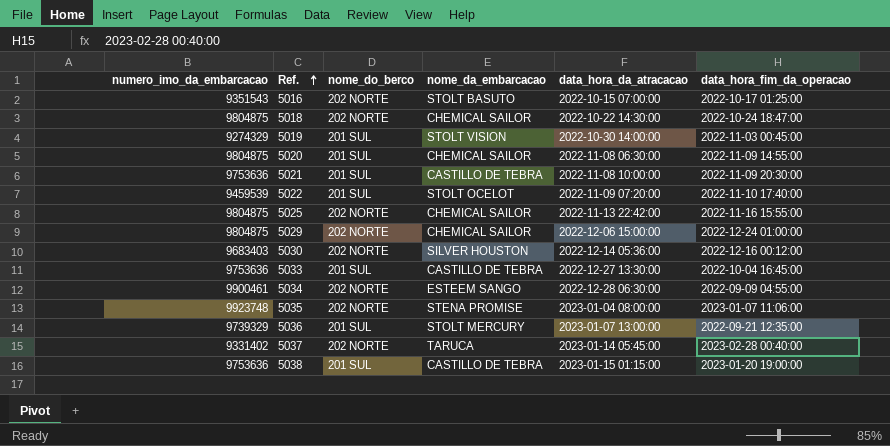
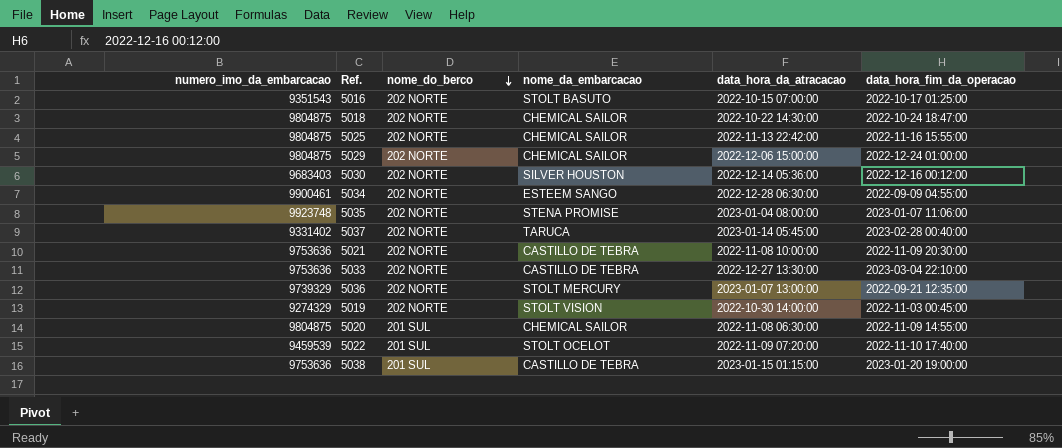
row order: Ref. ascending -> nome_do_berco descending
5021 | nome_do_berco: 201 SUL -> 202 NORTE
5033 | nome_do_berco: 201 SUL -> 202 NORTE
5033 | data_hora_fim_da_operacao: 2022-10-04 16:45:00 -> 2023-03-04 22:10:00
5036 | nome_do_berco: 201 SUL -> 202 NORTE
5019 | nome_do_berco: 201 SUL -> 202 NORTE

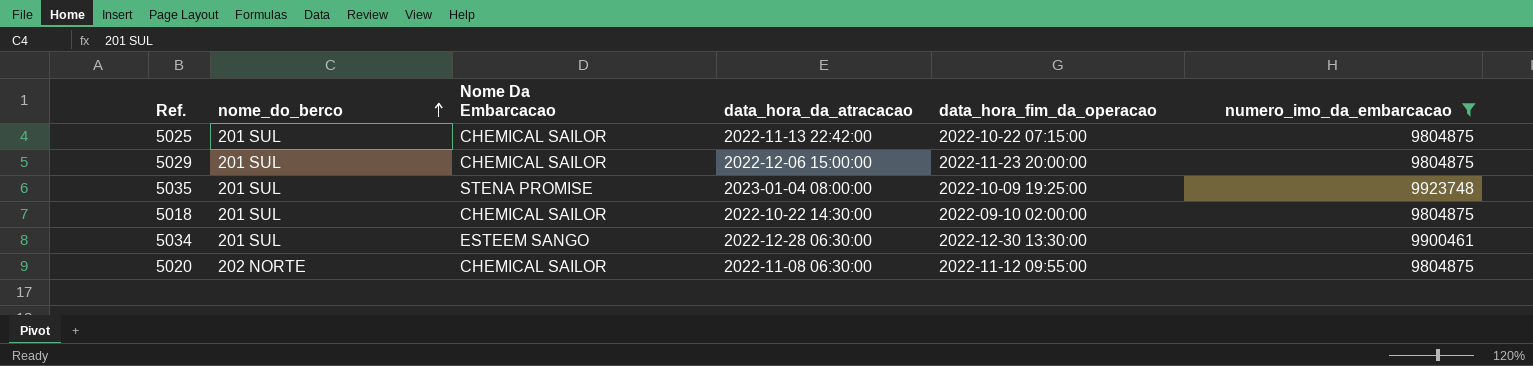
filter: none -> numero_imo_da_embarcacao >= 9804875
row order: nome_do_berco descending -> nome_do_berco ascending
column name: nome_da_embarcacao -> Nome Da Embarcacao
column numero_imo_da_embarcacao | position: 1 -> 6
5025 | nome_do_berco: 202 NORTE -> 201 SUL
5025 | data_hora_fim_da_operacao: 2022-11-16 15:55:00 -> 2022-10-22 07:15:00
5029 | nome_do_berco: 202 NORTE -> 201 SUL
5029 | data_hora_fim_da_operacao: 2022-12-24 01:00:00 -> 2022-11-23 20:00:00
5035 | nome_do_berco: 202 NORTE -> 201 SUL
5035 | data_hora_fim_da_operacao: 2023-01-07 11:06:00 -> 2022-10-09 19:25:00
5018 | nome_do_berco: 202 NORTE -> 201 SUL
5018 | data_hora_fim_da_operacao: 2022-10-24 18:47:00 -> 2022-09-10 02:00:00
5034 | nome_do_berco: 202 NORTE -> 201 SUL
5034 | data_hora_fim_da_operacao: 2022-09-09 04:55:00 -> 2022-12-30 13:30:00
5020 | nome_do_berco: 201 SUL -> 202 NORTE
5020 | data_hora_fim_da_operacao: 2022-11-09 14:55:00 -> 2022-11-12 09:55:00

